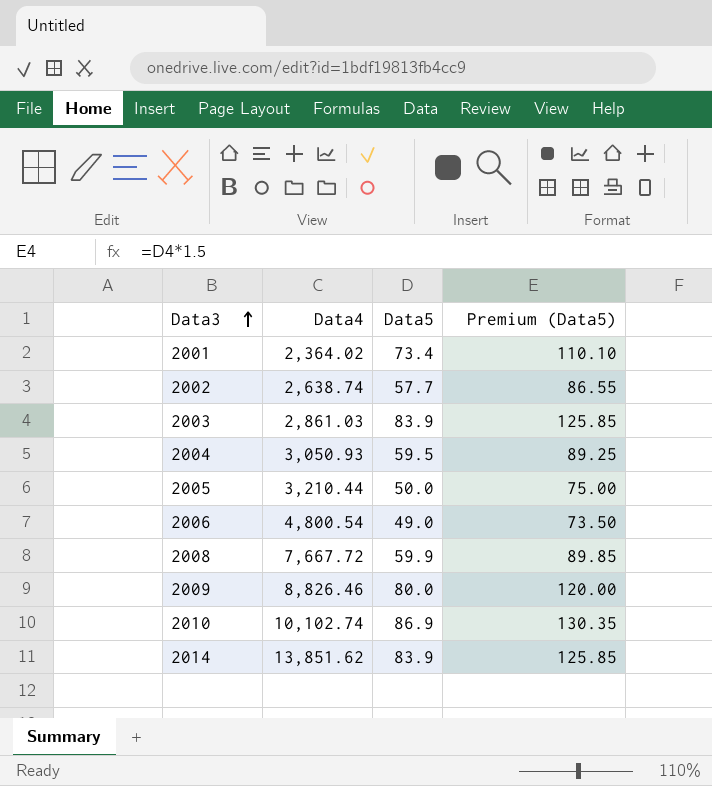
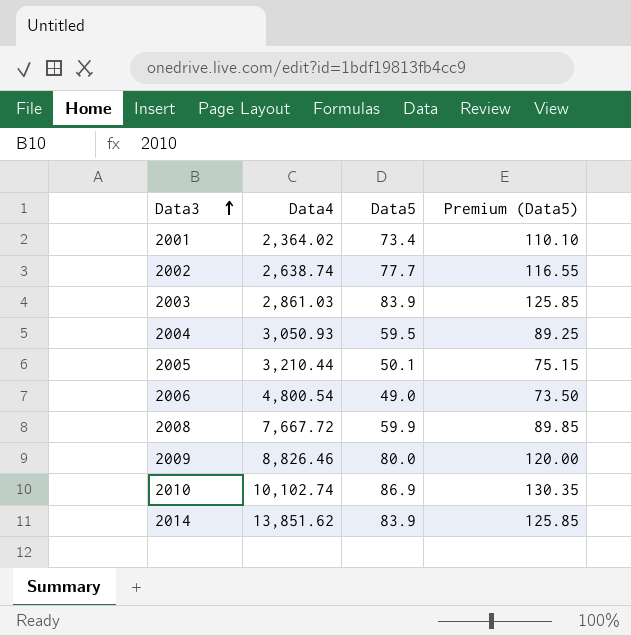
2002 | Data5: 57.7 -> 77.7
2002 | Premium (Data5): 86.55 -> 116.55
2005 | Data5: 50.0 -> 50.1
2005 | Premium (Data5): 75.00 -> 75.15

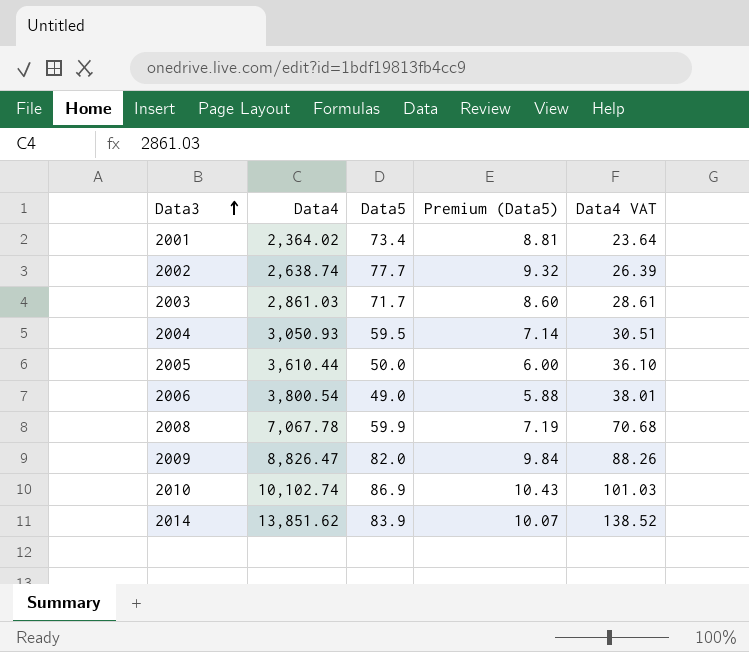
column Premium (Data5) | formula: [Data5] * 1.5 -> [Data5] * 0.12
column Data4 VAT | formula: none -> [Data4] * 0.01
2003 | Data5: 83.9 -> 71.7
2005 | Data4: 3,210.44 -> 3,610.44
2005 | Data5: 50.1 -> 50.0
2006 | Data4: 4,800.54 -> 3,800.54
2008 | Data4: 7,667.72 -> 7,067.78
2009 | Data4: 8,826.46 -> 8,826.47
2009 | Data5: 80.0 -> 82.0

